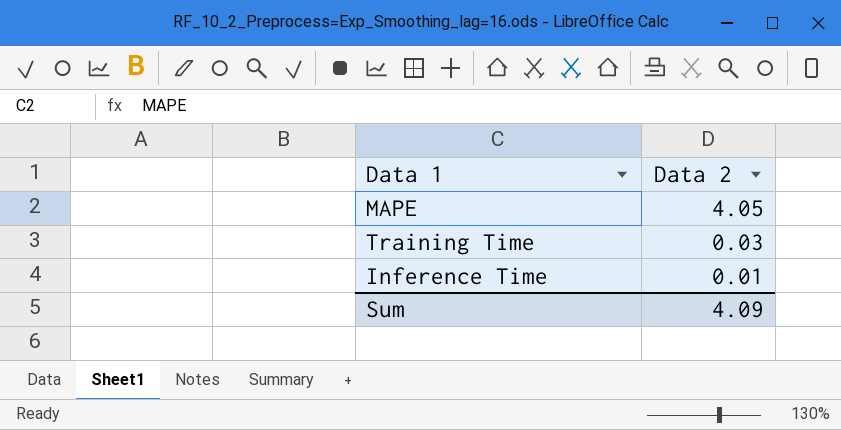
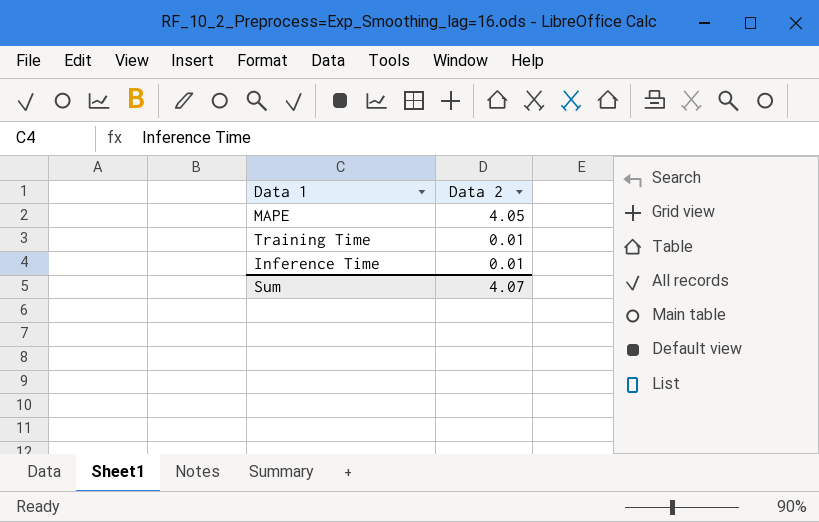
Training Time | Data 2: 0.03 -> 0.01
Sum | Data 2: 4.09 -> 4.07

